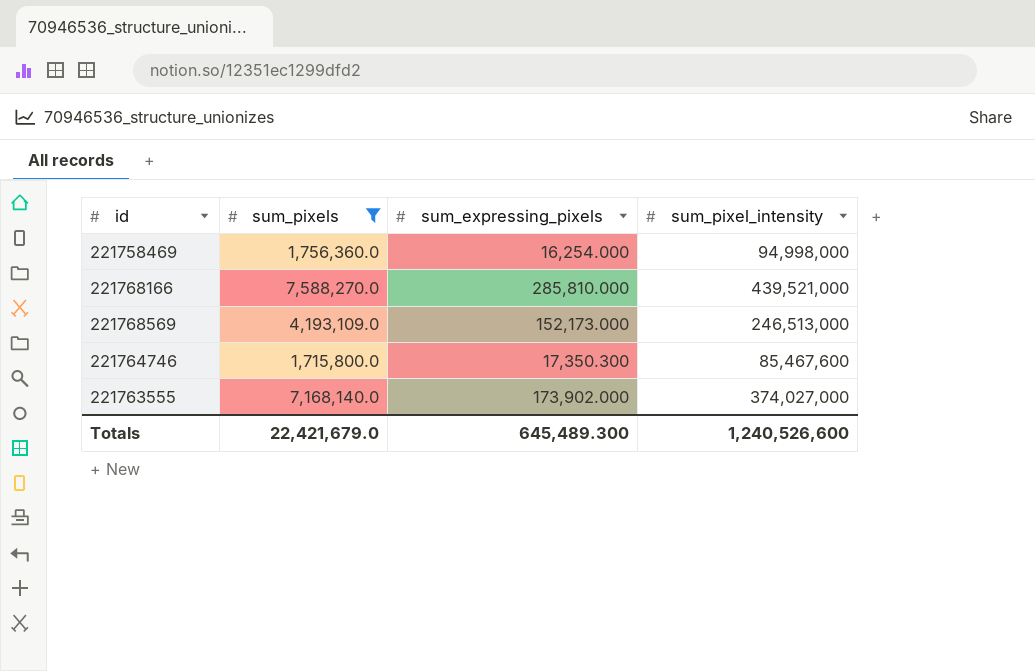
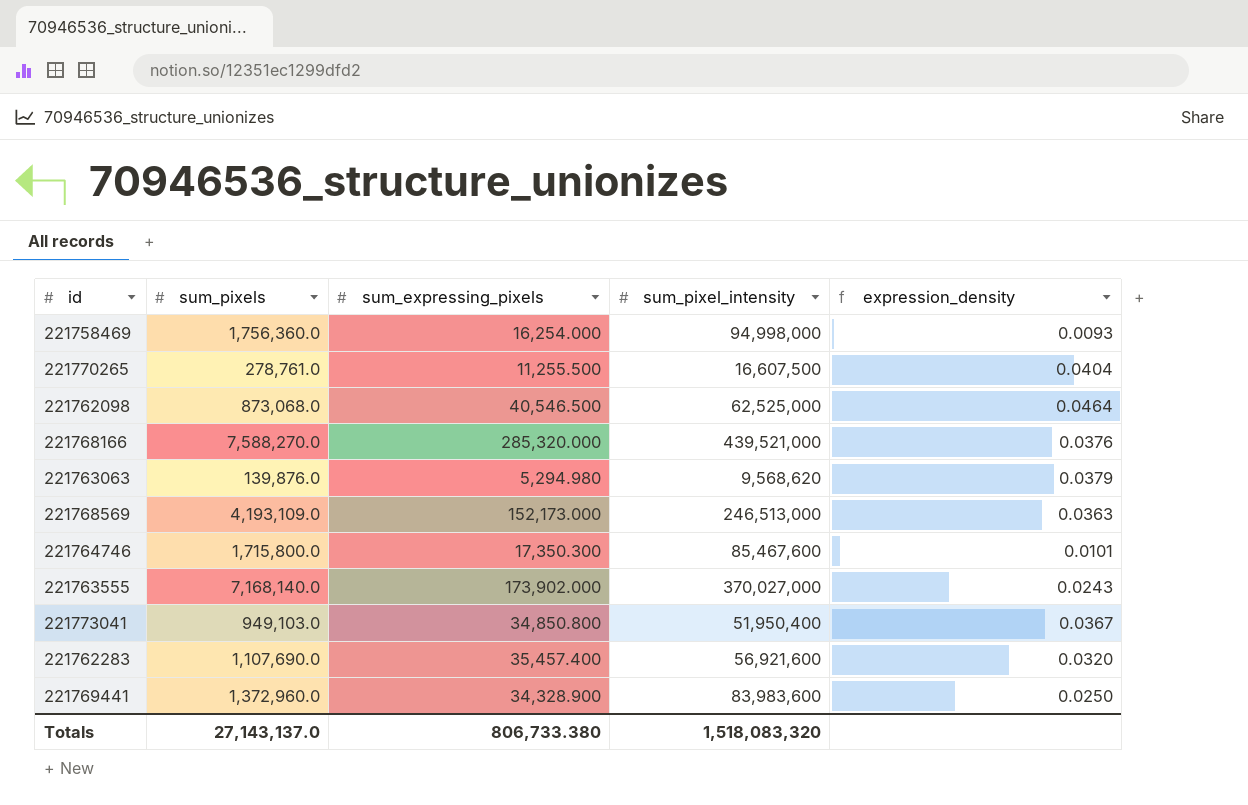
filter: sum_pixels >= 1,715,800.0 -> none
column expression_density | formula: none -> [sum_expressing_pixels] / [sum_pixels]
221768166 | sum_expressing_pixels: 285,810.000 -> 285,320.000
221763555 | sum_pixel_intensity: 374,027,000 -> 370,027,000
Totals | sum_pixels: 22,421,679.0 -> 27,143,137.0
Totals | sum_expressing_pixels: 645,489.300 -> 806,733.380
Totals | sum_pixel_intensity: 1,240,526,600 -> 1,518,083,320

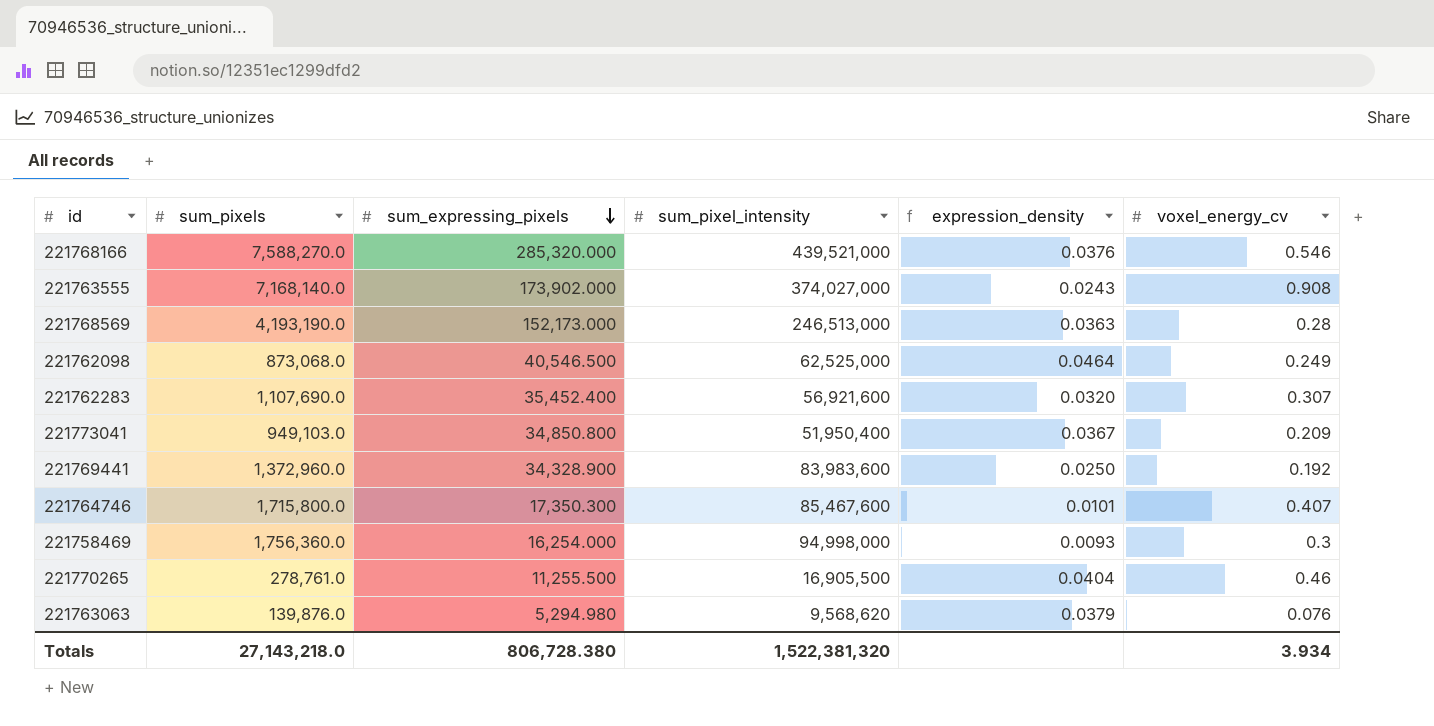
row order: none -> sum_expressing_pixels descending
column voxel_energy_cv | position: none -> 6
221763555 | sum_pixel_intensity: 370,027,000 -> 374,027,000
221768569 | sum_pixels: 4,193,109.0 -> 4,193,190.0
221762283 | sum_expressing_pixels: 35,457.400 -> 35,452.400
221770265 | sum_pixel_intensity: 16,607,500 -> 16,905,500
Totals | sum_pixels: 27,143,137.0 -> 27,143,218.0
Totals | sum_expressing_pixels: 806,733.380 -> 806,728.380
Totals | sum_pixel_intensity: 1,518,083,320 -> 1,522,381,320

